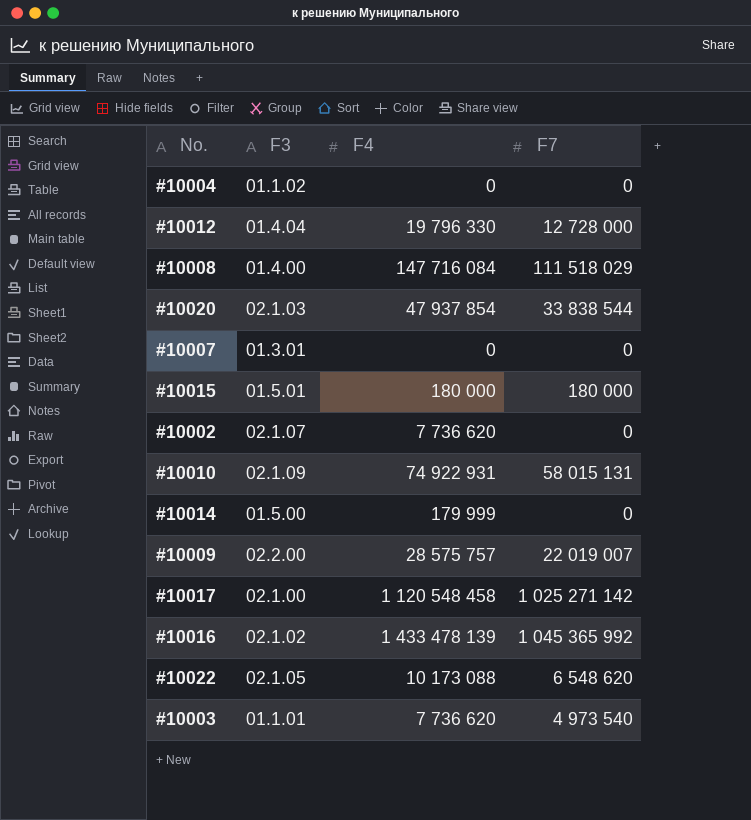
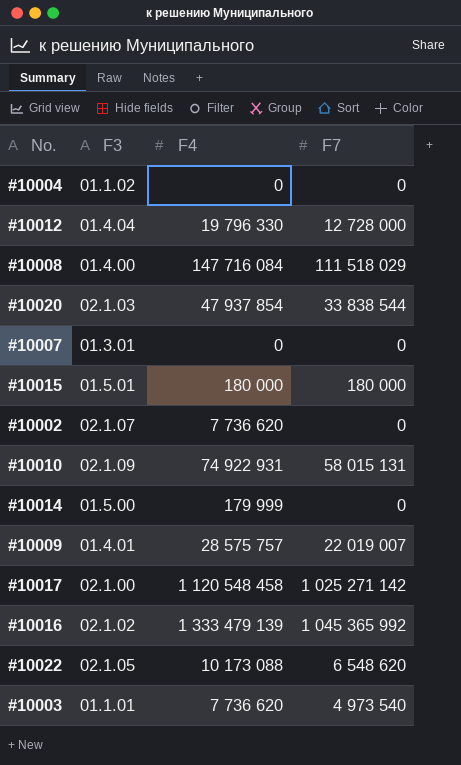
#10009 | F3: 02.2.00 -> 01.4.01
#10016 | F4: 1 433 478 139 -> 1 333 479 139

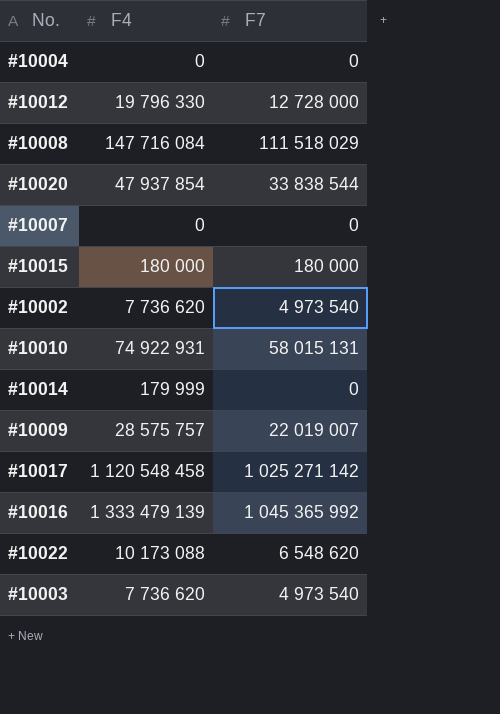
column F3 | position: 2 -> none
#10002 | F7: 0 -> 4 973 540

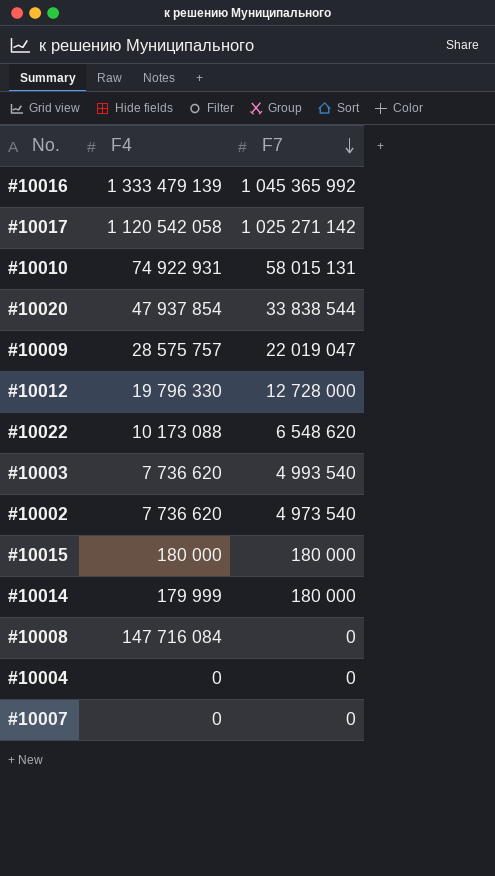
row order: none -> F7 descending
#10017 | F4: 1 120 548 458 -> 1 120 542 058
#10009 | F7: 22 019 007 -> 22 019 047
#10003 | F7: 4 973 540 -> 4 993 540
#10014 | F7: 0 -> 180 000
#10008 | F7: 111 518 029 -> 0

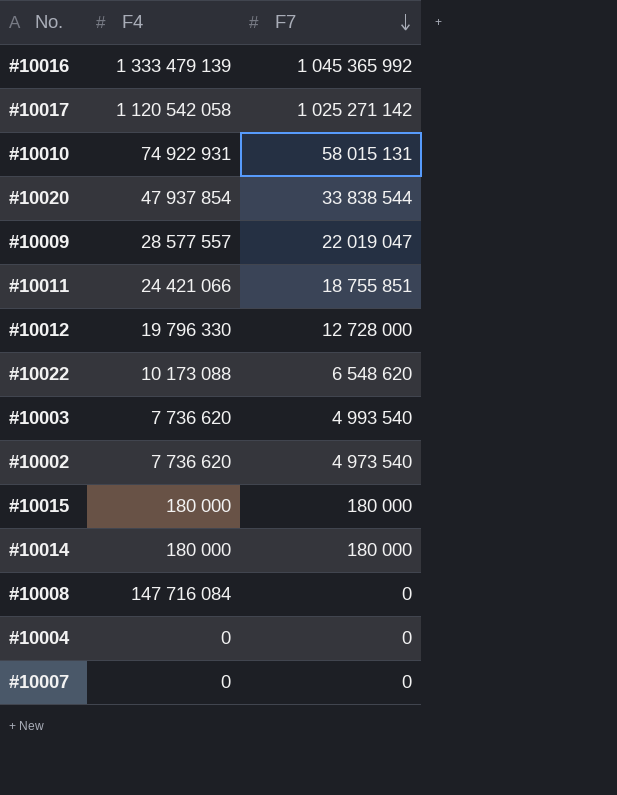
#10009 | F4: 28 575 757 -> 28 577 557
row #10011: none -> 24 421 066 | 18 755 851
#10014 | F4: 179 999 -> 180 000

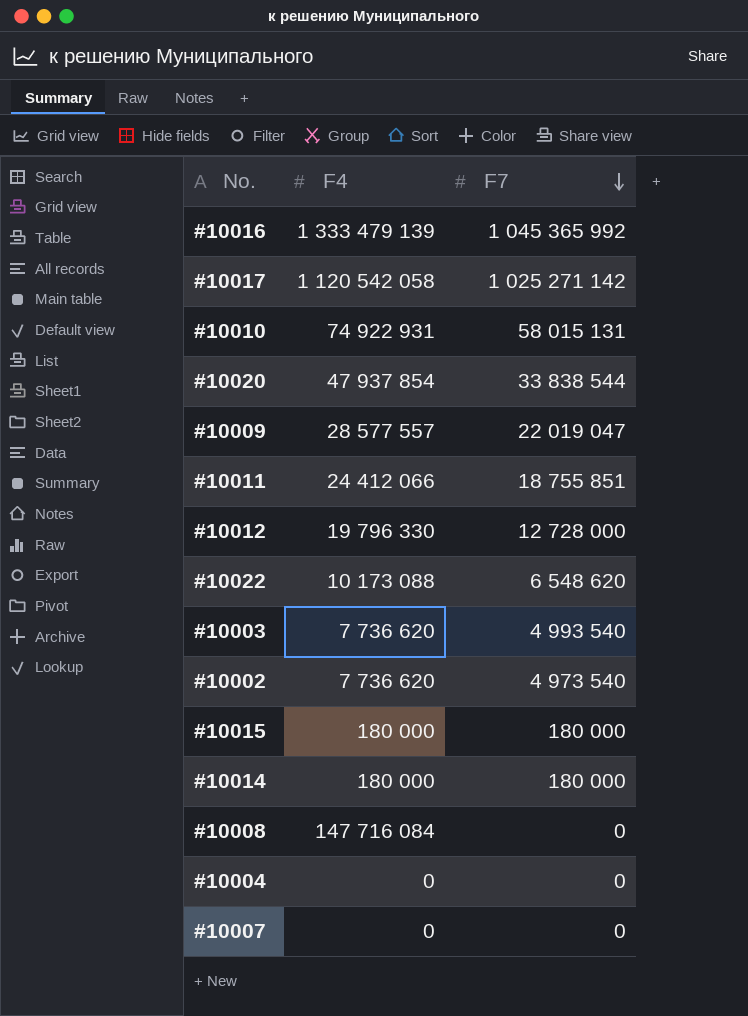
#10011 | F4: 24 421 066 -> 24 412 066

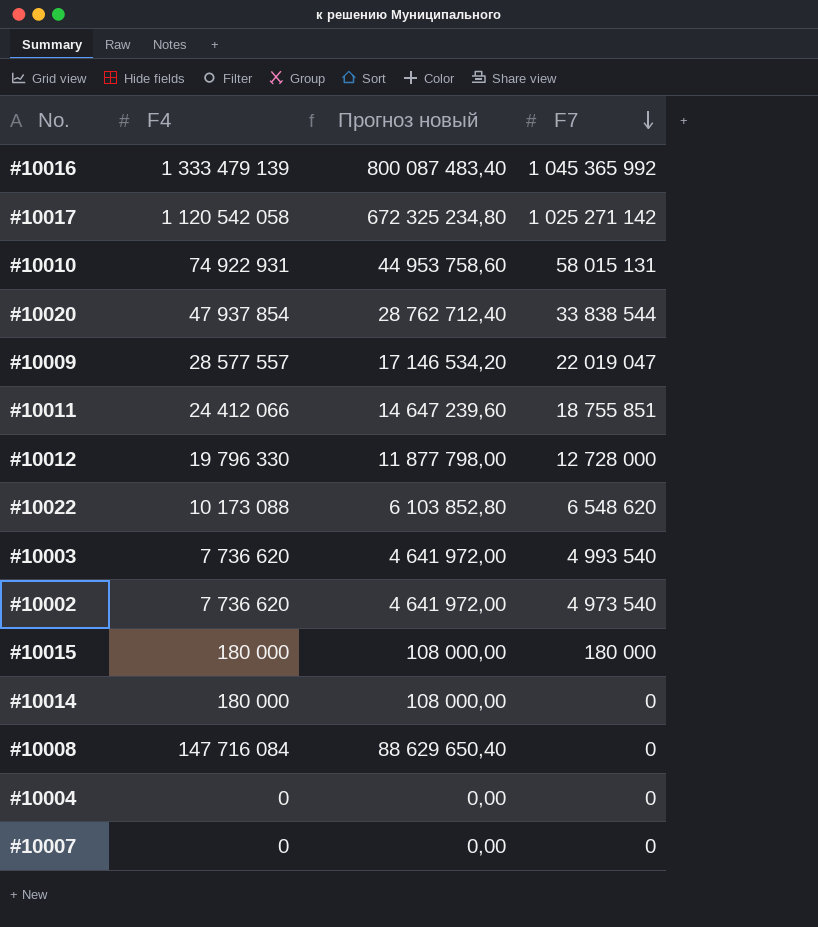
column Прогноз новый | formula: none -> [F4] * 0,6
#10014 | F7: 180 000 -> 0

